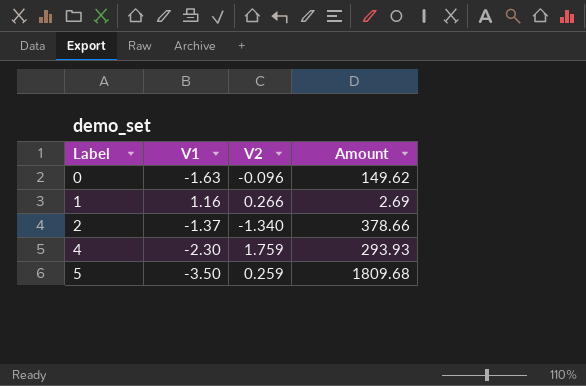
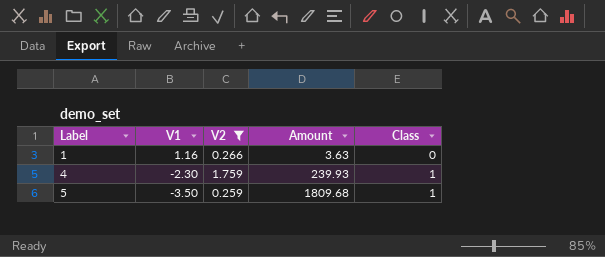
filter: none -> V2 >= 0.259
column Class | position: none -> 5
1 | Amount: 2.69 -> 3.63
4 | Amount: 293.93 -> 239.93

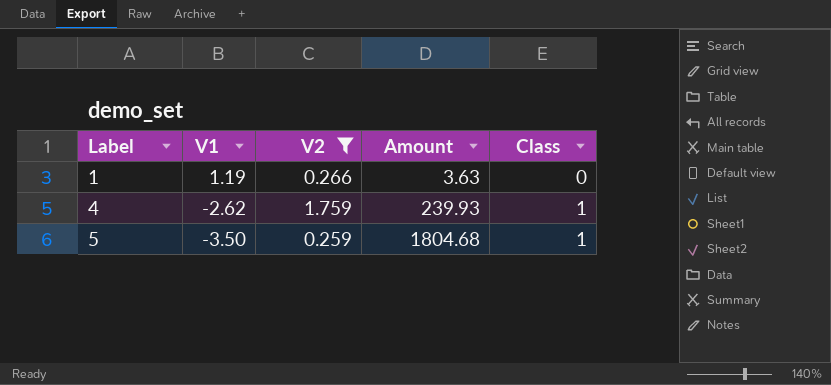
1 | V1: 1.16 -> 1.19
4 | V1: -2.30 -> -2.62
5 | Amount: 1809.68 -> 1804.68

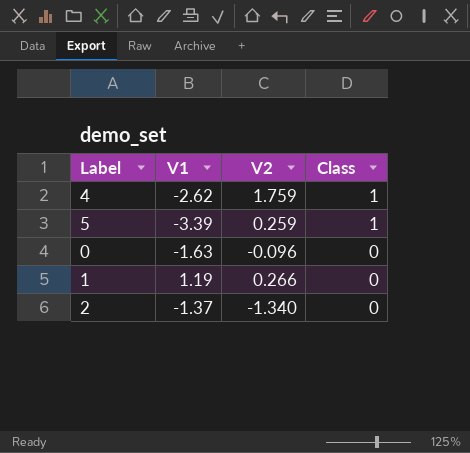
filter: V2 >= 0.259 -> none
row order: Label ascending -> Class descending
column Amount | position: 4 -> none
5 | V1: -3.50 -> -3.39

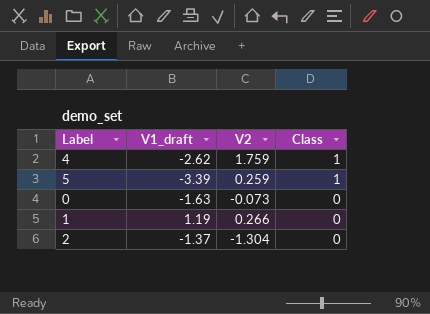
column name: V1 -> V1_draft
0 | V2: -0.096 -> -0.073
2 | V2: -1.340 -> -1.304

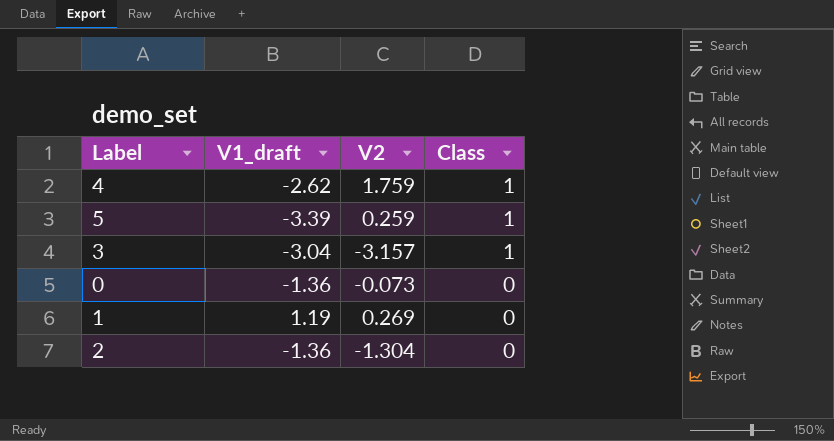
row 3: none -> -3.04 | -3.157 | 1
0 | V1_draft: -1.63 -> -1.36
1 | V2: 0.266 -> 0.269
2 | V1_draft: -1.37 -> -1.36

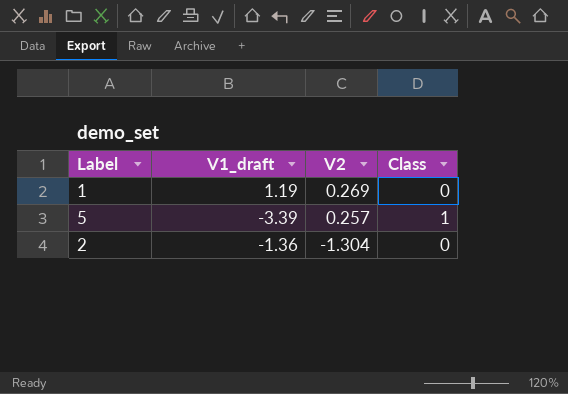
row order: Class descending -> V2 descending
row 4: -2.62 | 1.759 | 1 -> none
row 3: -3.04 | -3.157 | 1 -> none
row 0: -1.36 | -0.073 | 0 -> none
5 | V2: 0.259 -> 0.257

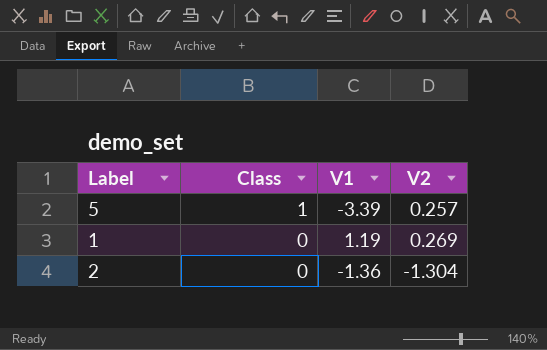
row order: V2 descending -> Class descending
column Class | position: 4 -> 2
column name: V1_draft -> V1

